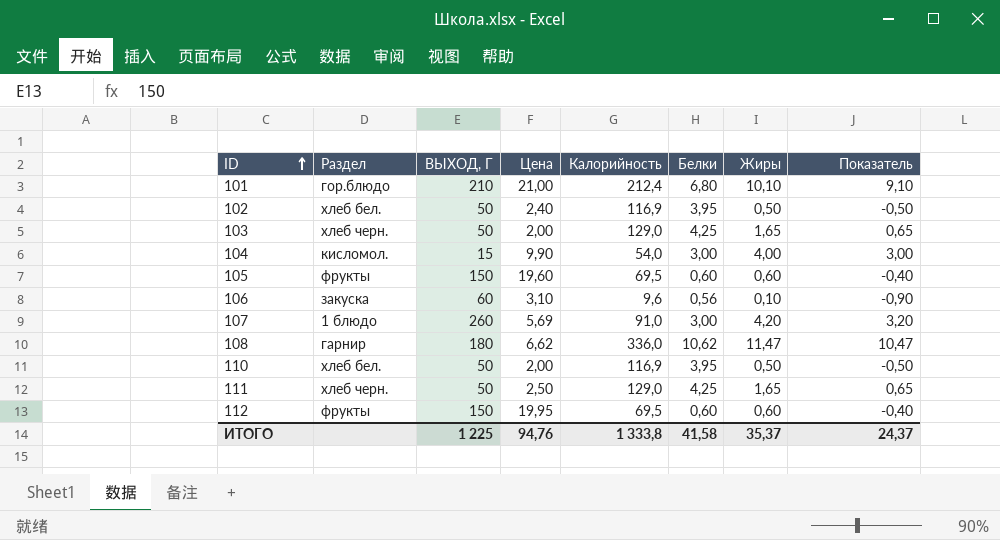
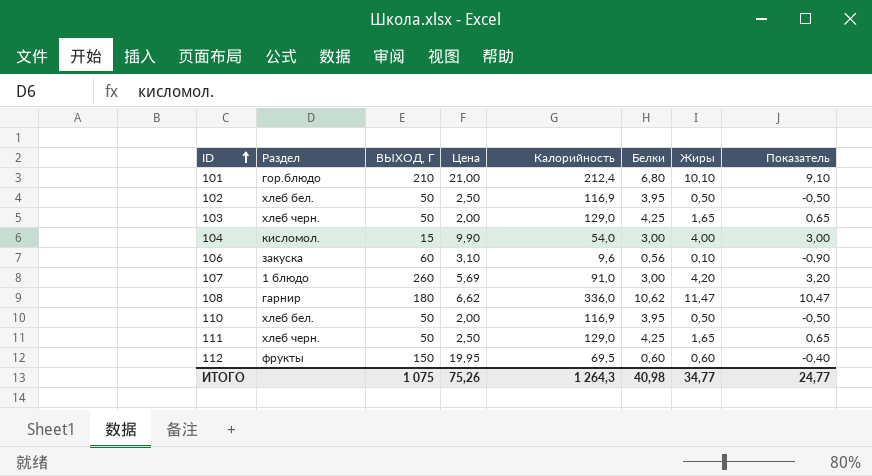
row 105: фрукты | 150 | 19,60 | 69,5 | 0,60 | 0,60 | -0,40 -> none
102 | Цена: 2,40 -> 2,50
ИТОГО | ВЫХОД, Г: 1 225 -> 1 075
ИТОГО | Цена: 94,76 -> 75,26
ИТОГО | Калорийность: 1 333,8 -> 1 264,3
ИТОГО | Белки: 41,58 -> 40,98
ИТОГО | Жиры: 35,37 -> 34,77
ИТОГО | Показатель: 24,37 -> 24,77

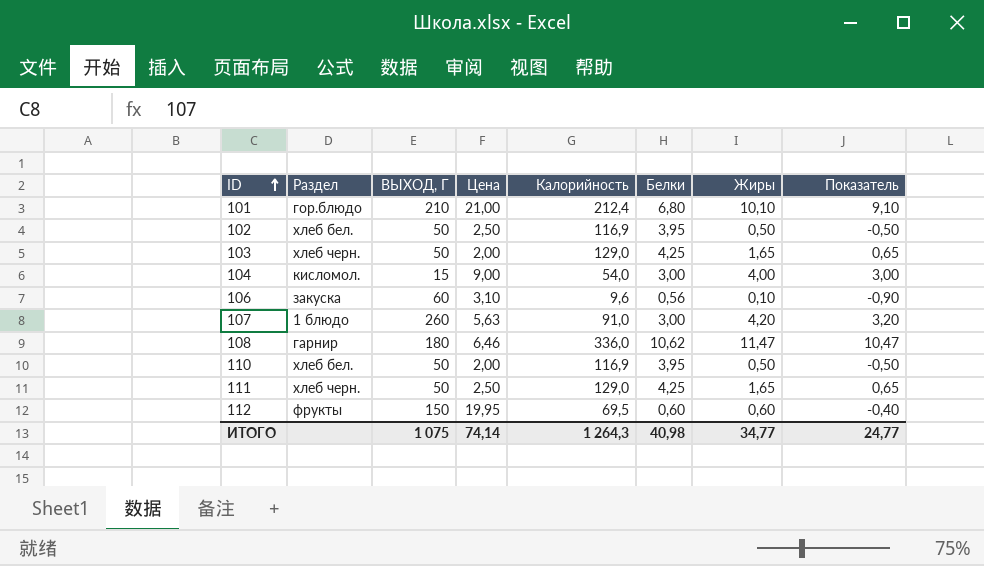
104 | Цена: 9,90 -> 9,00
107 | Цена: 5,69 -> 5,63
108 | Цена: 6,62 -> 6,46
ИТОГО | Цена: 75,26 -> 74,14

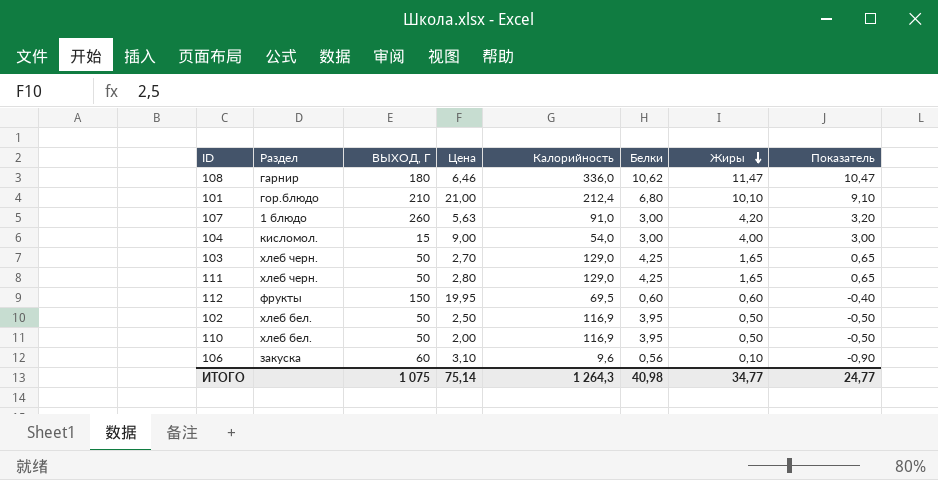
row order: ID ascending -> Жиры descending
103 | Цена: 2,00 -> 2,70
111 | Цена: 2,50 -> 2,80
ИТОГО | Цена: 74,14 -> 75,14

